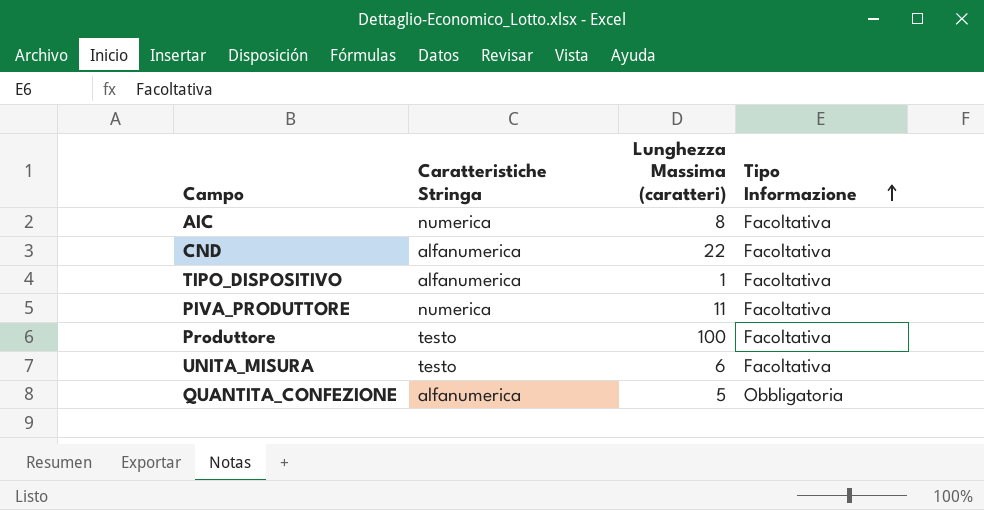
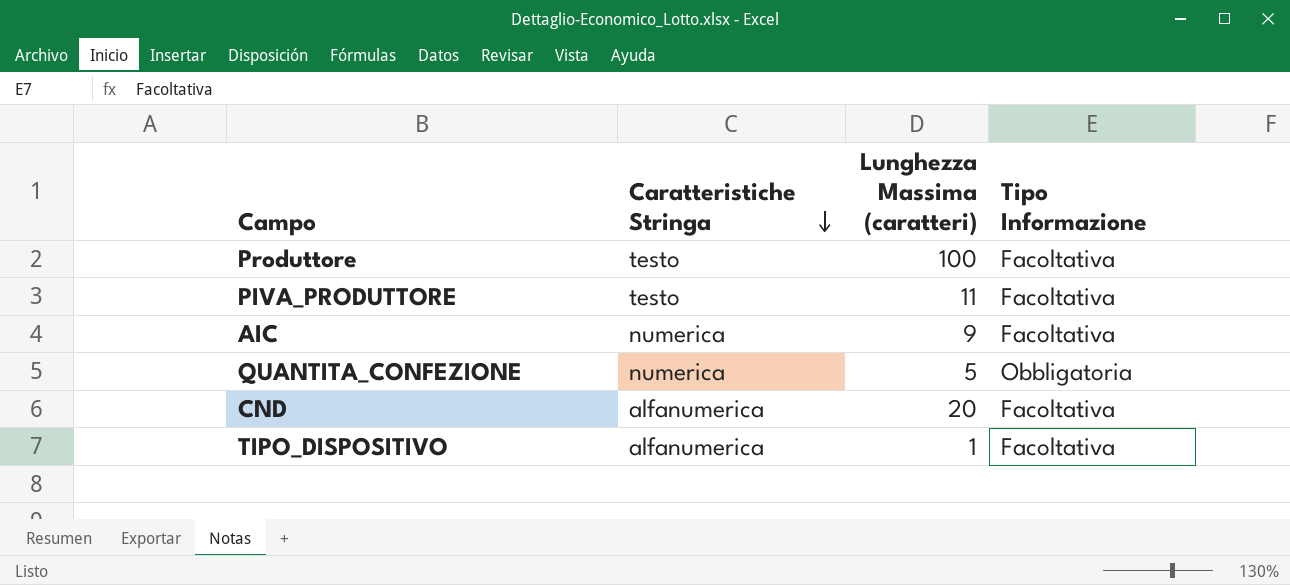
row order: Tipo Informazione ascending -> Caratteristiche Stringa descending
row UNITA_MISURA: testo | 6 | Facoltativa -> none
PIVA_PRODUTTORE | Caratteristiche Stringa: numerica -> testo
AIC | Lunghezza Massima (caratteri): 8 -> 9
QUANTITA_CONFEZIONE | Caratteristiche Stringa: alfanumerica -> numerica
CND | Lunghezza Massima (caratteri): 22 -> 20

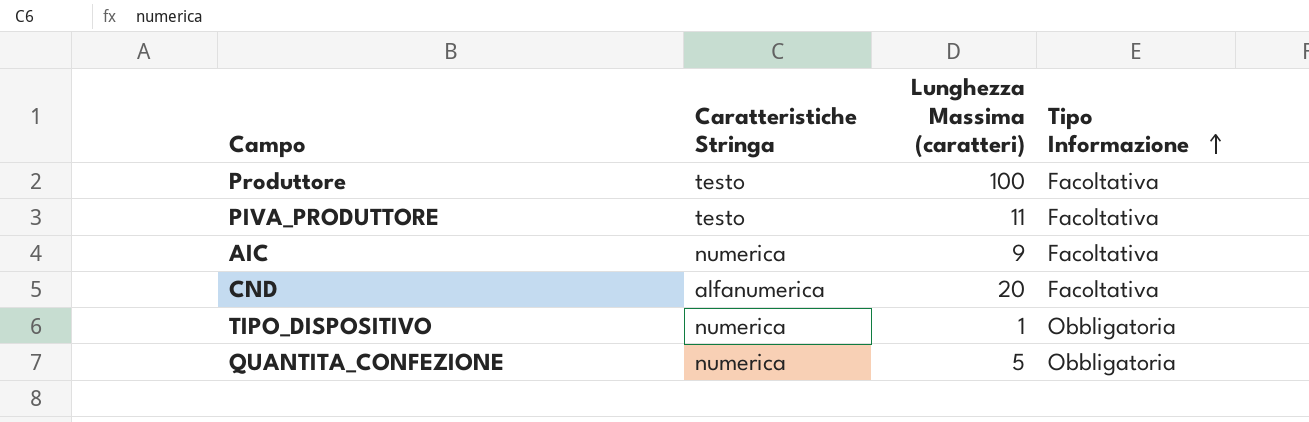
row order: Caratteristiche Stringa descending -> Tipo Informazione ascending
TIPO_DISPOSITIVO | Caratteristiche Stringa: alfanumerica -> numerica
TIPO_DISPOSITIVO | Tipo Informazione: Facoltativa -> Obbligatoria

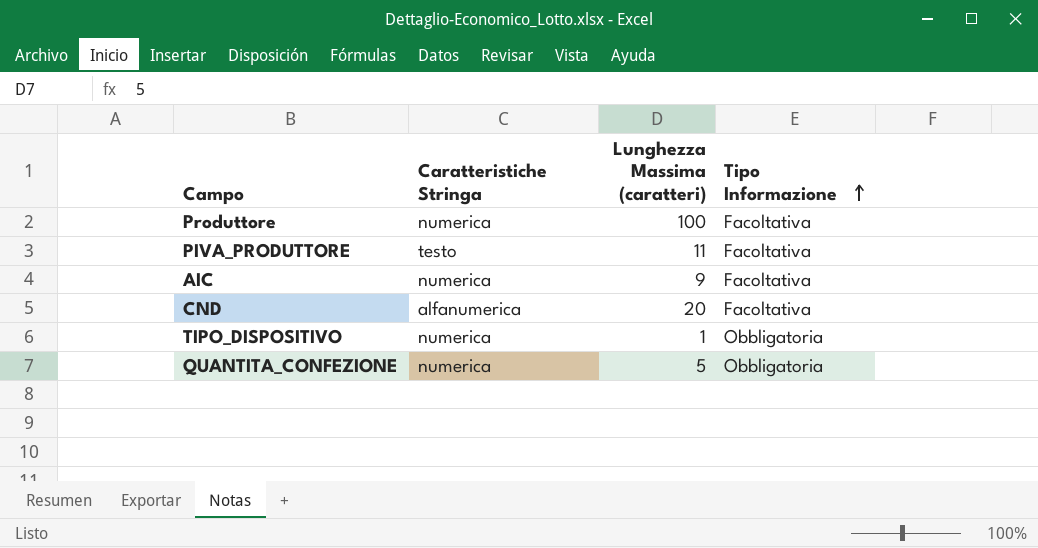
Produttore | Caratteristiche Stringa: testo -> numerica

